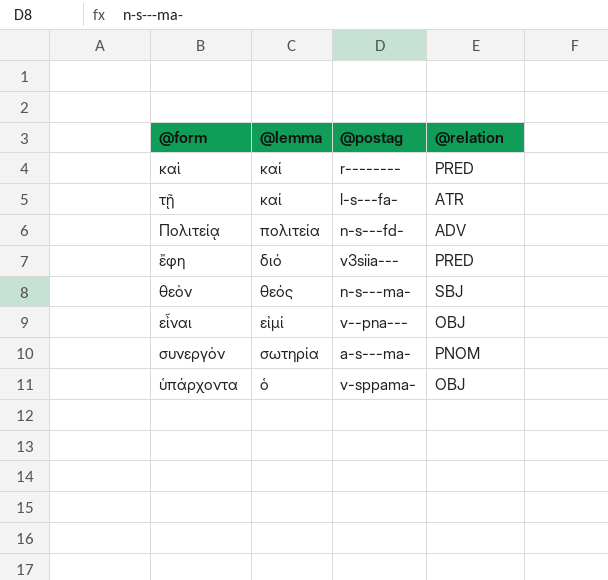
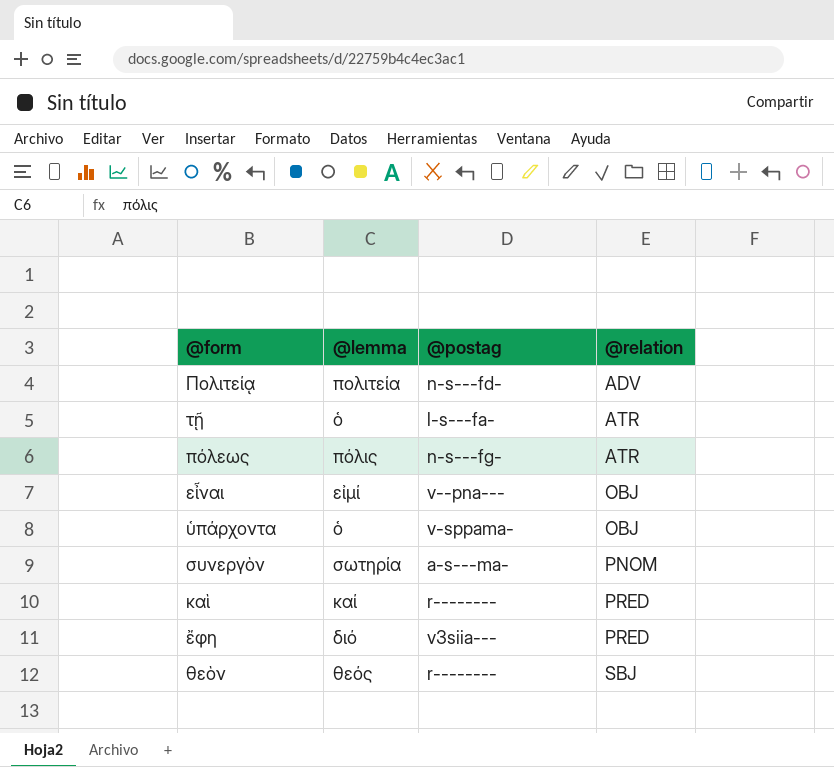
row order: none -> @relation ascending
τῇ | @lemma: καί -> ὁ
row πόλεως: none -> πόλις | n-s---fg- | ATR
θεὸν | @postag: n-s---ma- -> r--------

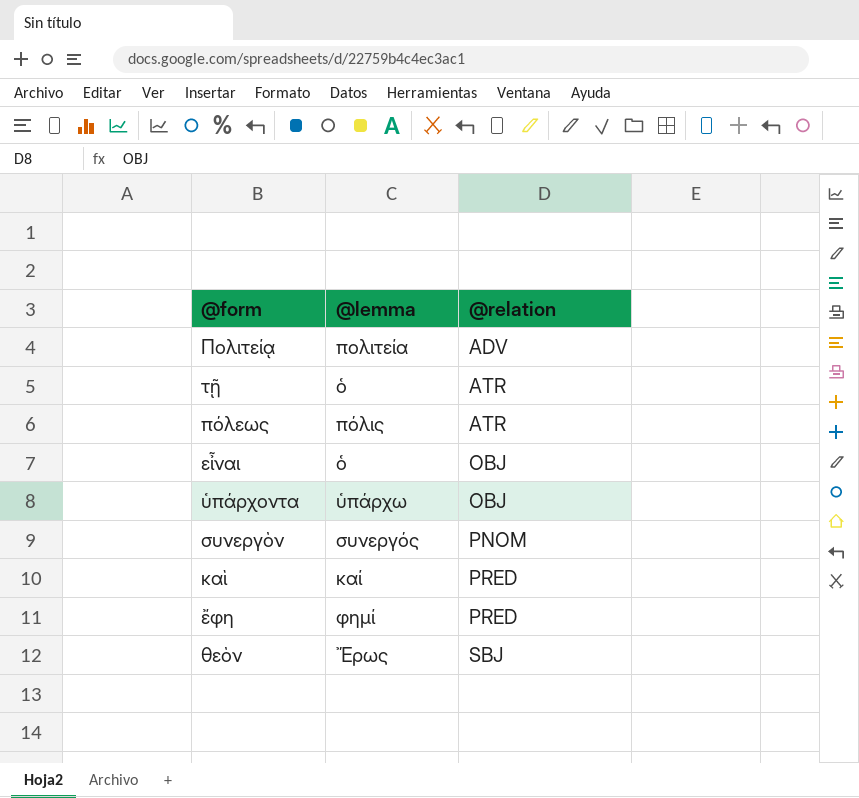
column @postag | position: 3 -> none
εἶναι | @lemma: εἰμί -> ὁ
ὑπάρχοντα | @lemma: ὁ -> ὑπάρχω
συνεργὸν | @lemma: σωτηρία -> συνεργός
ἔφη | @lemma: διό -> φημί
θεὸν | @lemma: θεός -> Ἔρως

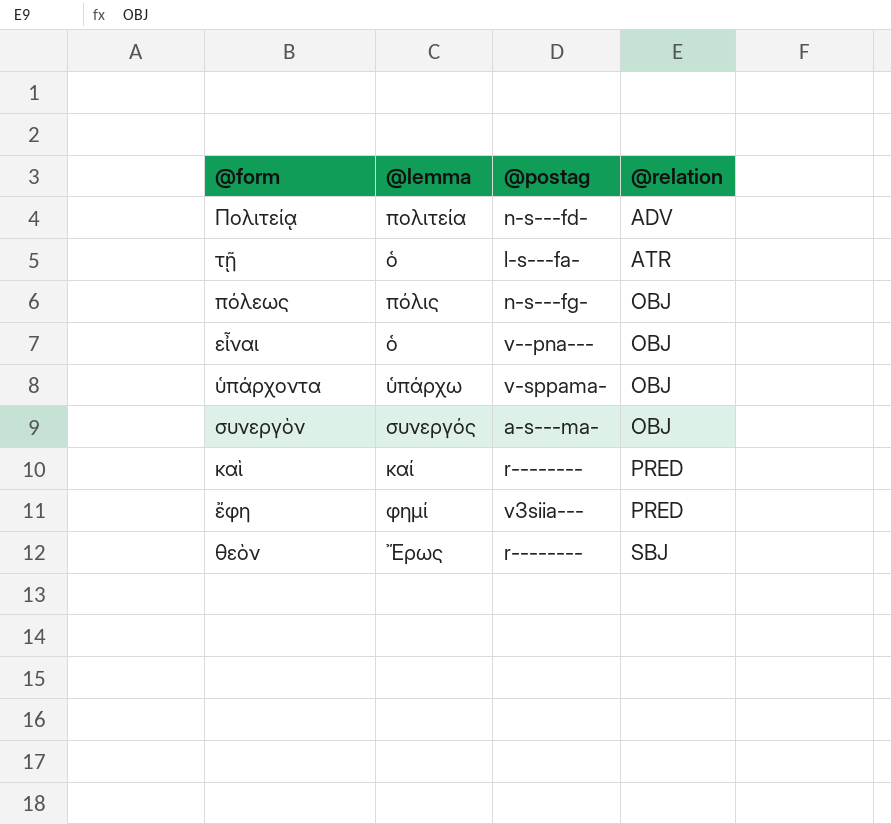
column @postag | position: none -> 3
πόλεως | @relation: ATR -> OBJ
συνεργὸν | @relation: PNOM -> OBJ

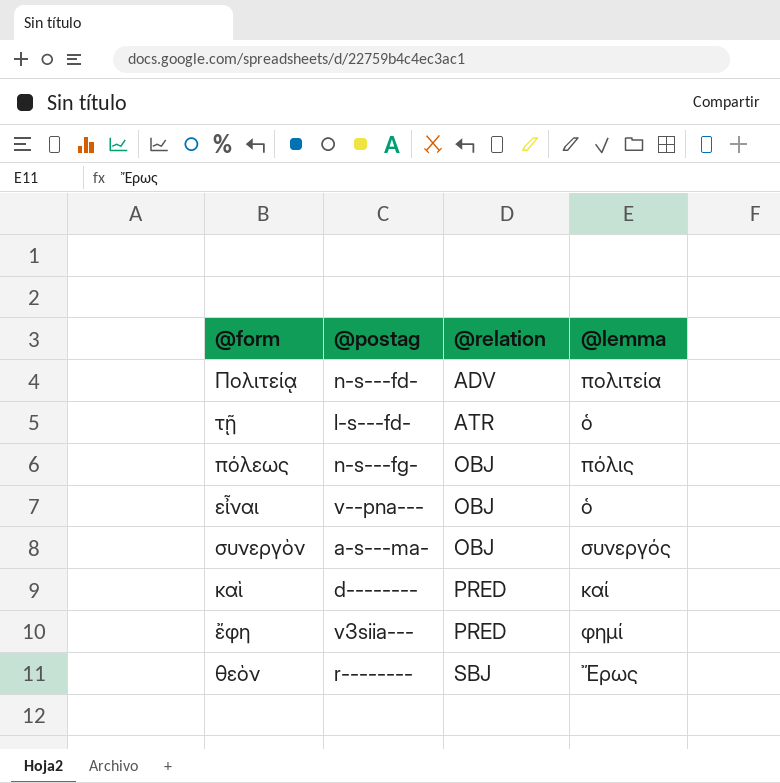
column @lemma | position: 2 -> 4
row ὑπάρχοντα: ὑπάρχω | v-sppama- | OBJ -> none
τῇ | @postag: l-s---fa- -> l-s---fd-
καὶ | @postag: r-------- -> d--------

